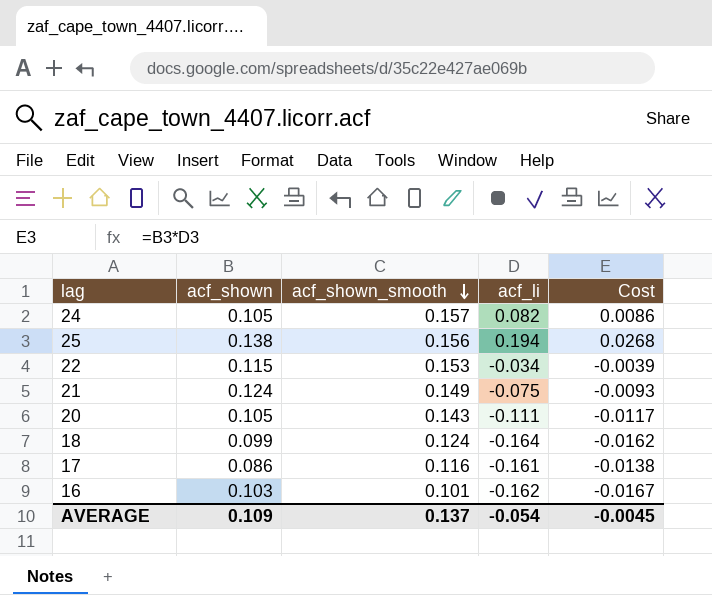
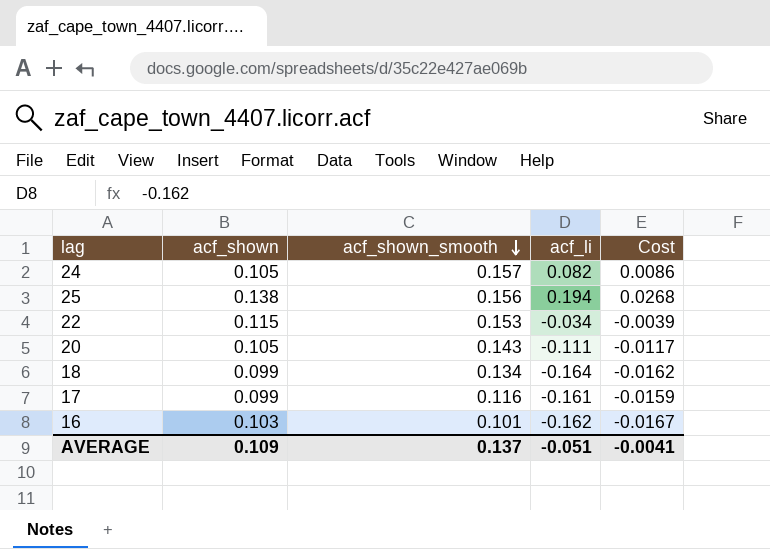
row 21: 0.124 | 0.149 | -0.075 | -0.0093 -> none
18 | acf_shown_smooth: 0.124 -> 0.134
17 | acf_shown: 0.086 -> 0.099
17 | Cost: -0.0138 -> -0.0159
AVERAGE | acf_li: -0.054 -> -0.051
AVERAGE | Cost: -0.0045 -> -0.0041

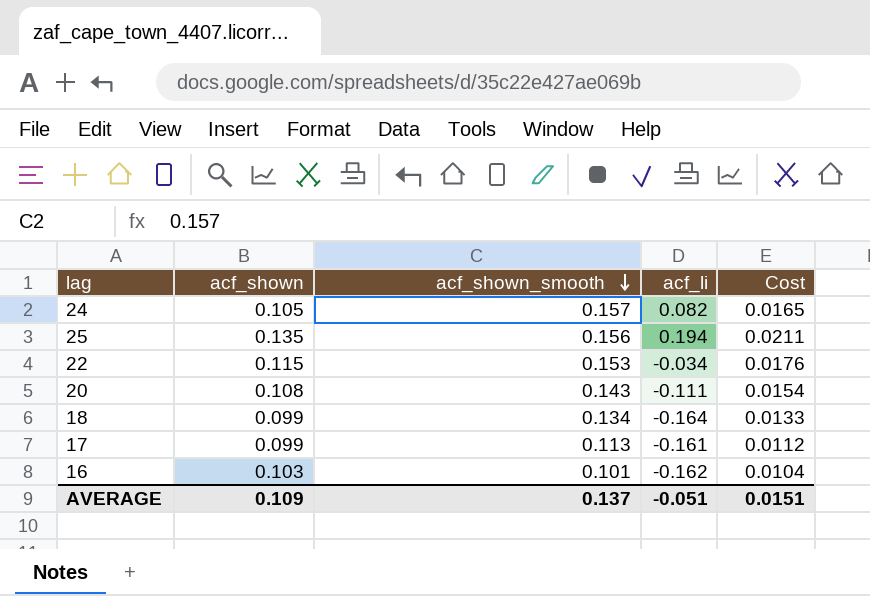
column Cost | formula: [acf_shown] * [acf_li] -> [acf_shown] * [acf_shown_smooth]
25 | acf_shown: 0.138 -> 0.135
20 | acf_shown: 0.105 -> 0.108
17 | acf_shown_smooth: 0.116 -> 0.113
AVERAGE | Cost: -0.0041 -> 0.0151

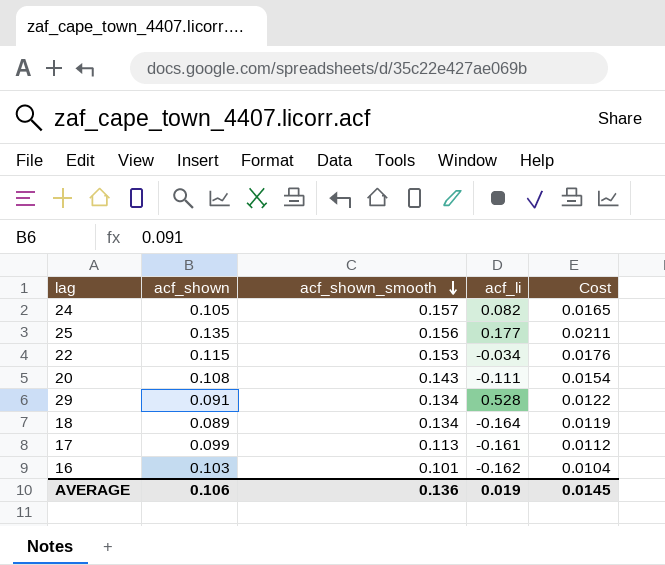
25 | acf_li: 0.194 -> 0.177
row 29: none -> 0.091 | 0.134 | 0.528 | 0.0122
18 | acf_shown: 0.099 -> 0.089
18 | Cost: 0.0133 -> 0.0119
AVERAGE | acf_shown: 0.109 -> 0.106
AVERAGE | acf_shown_smooth: 0.137 -> 0.136
AVERAGE | acf_li: -0.051 -> 0.019
AVERAGE | Cost: 0.0151 -> 0.0145

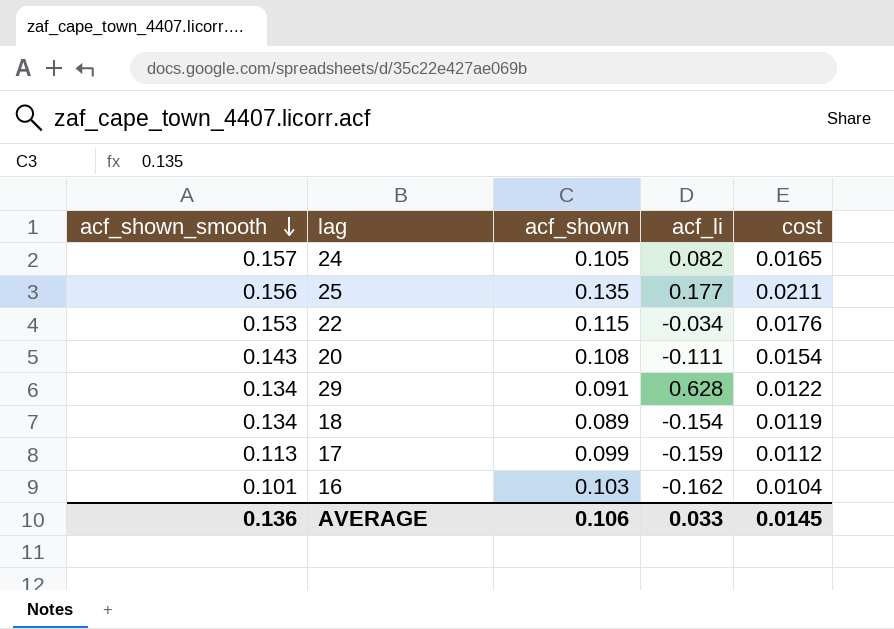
column acf_shown_smooth | position: 3 -> 1
column name: Cost -> cost
29 | acf_li: 0.528 -> 0.628
18 | acf_li: -0.164 -> -0.154
17 | acf_li: -0.161 -> -0.159
AVERAGE | acf_li: 0.019 -> 0.033

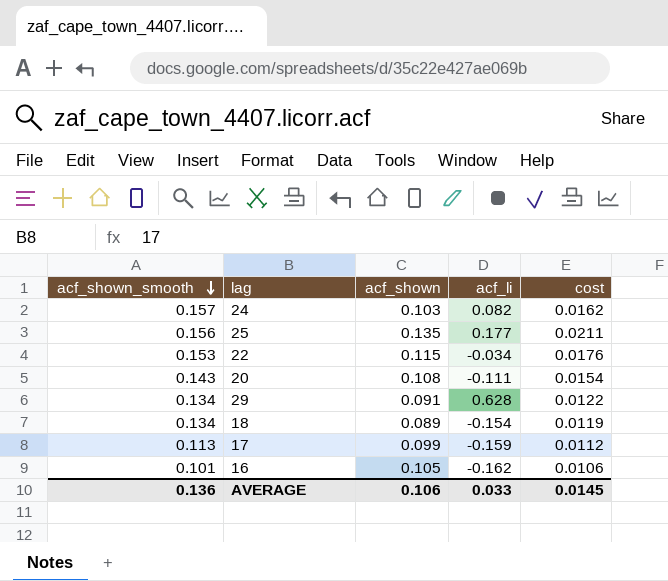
24 | acf_shown: 0.105 -> 0.103
24 | cost: 0.0165 -> 0.0162
16 | acf_shown: 0.103 -> 0.105
16 | cost: 0.0104 -> 0.0106

